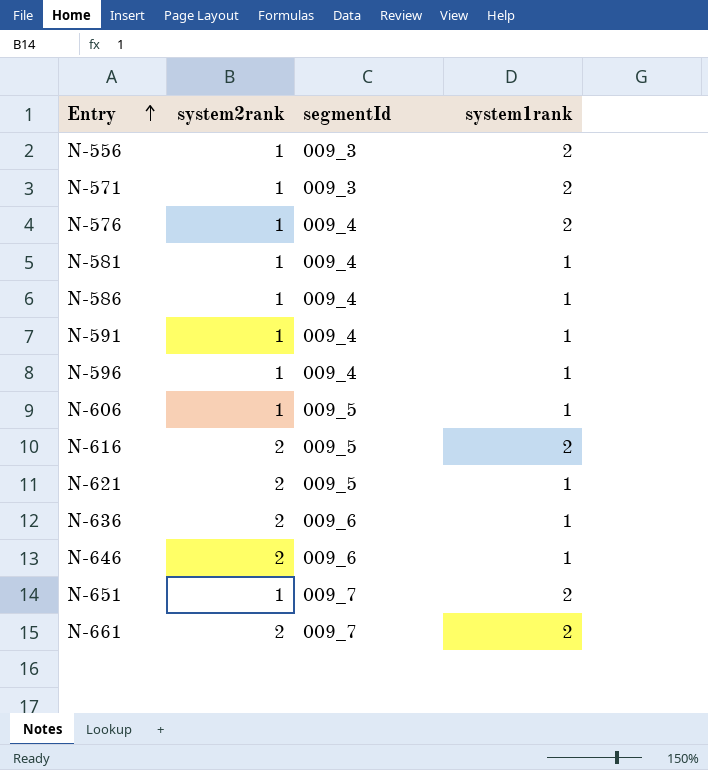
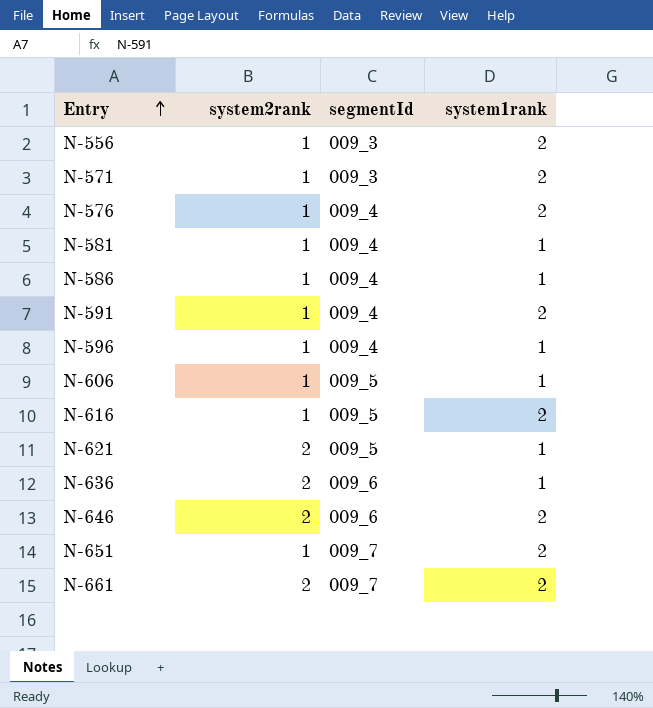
N-591 | system1rank: 1 -> 2
N-616 | system2rank: 2 -> 1
N-646 | system1rank: 1 -> 2

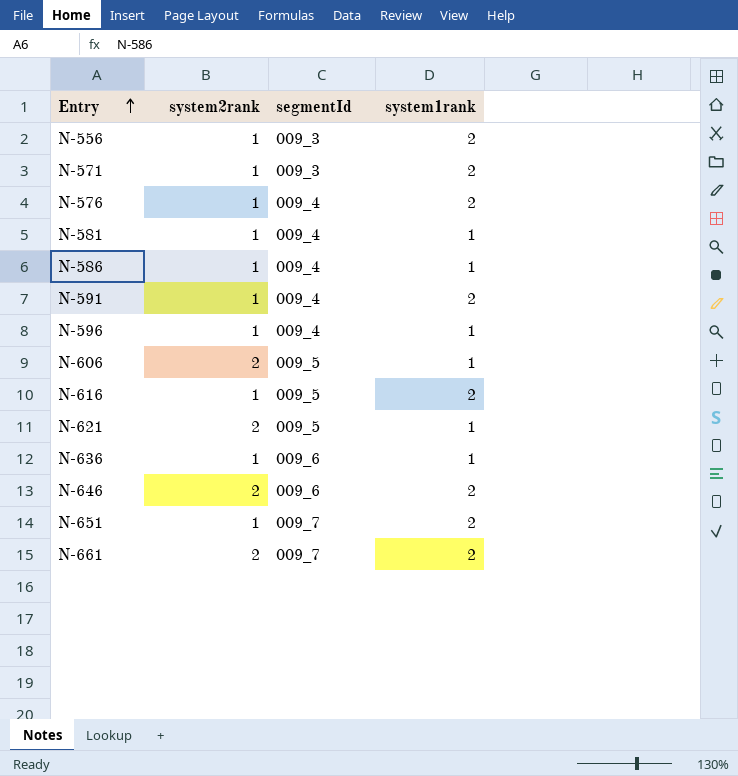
N-606 | system2rank: 1 -> 2
N-636 | system2rank: 2 -> 1

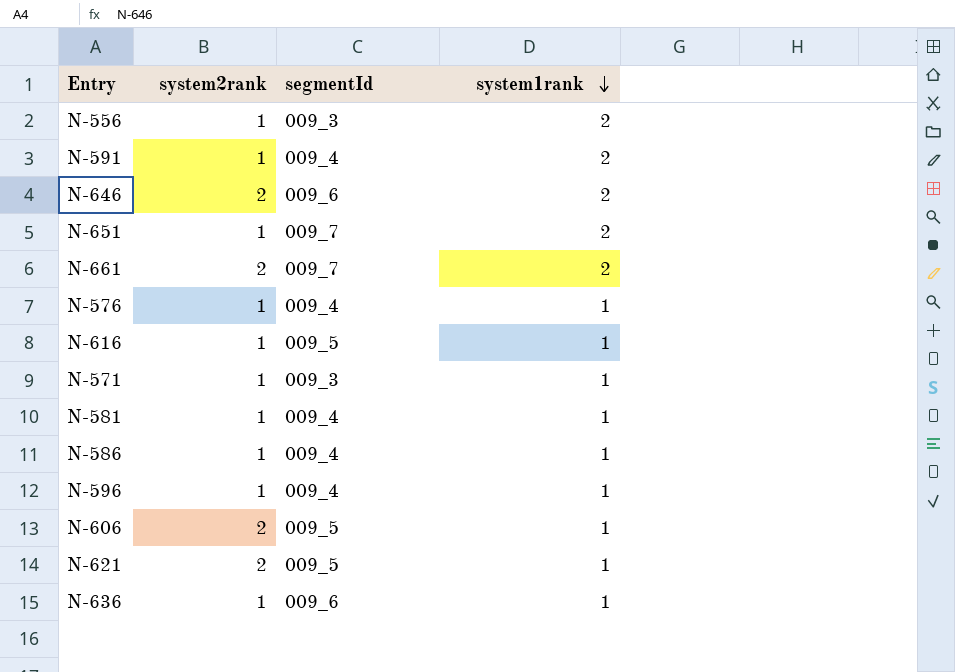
row order: Entry ascending -> system1rank descending
N-576 | system1rank: 2 -> 1
N-616 | system1rank: 2 -> 1
N-571 | system1rank: 2 -> 1

